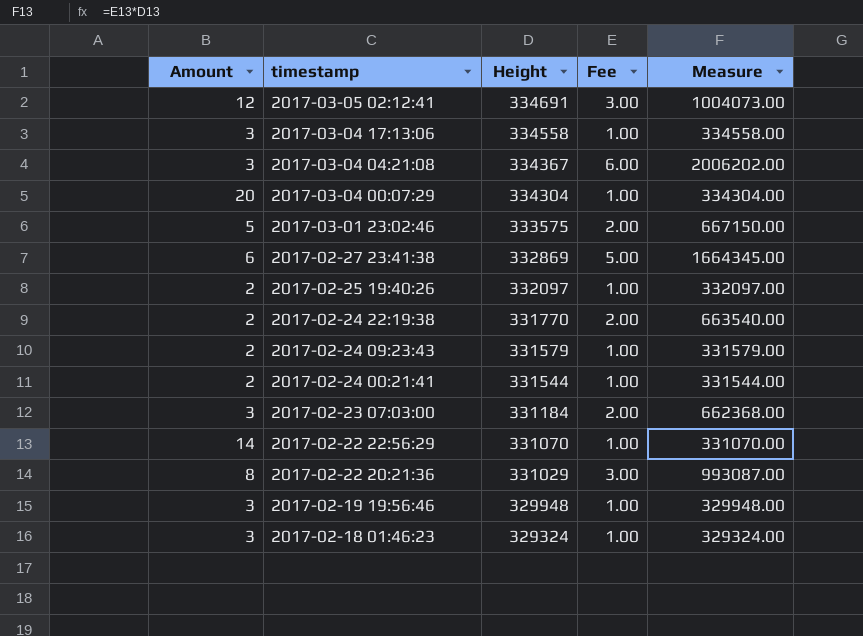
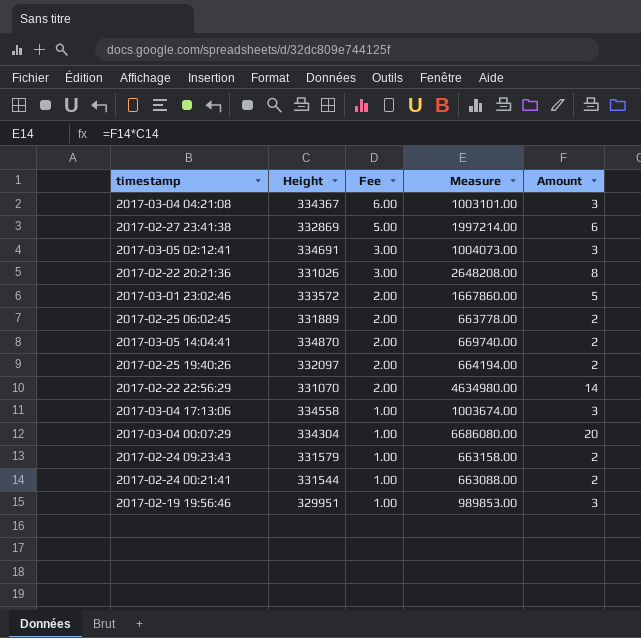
row order: timestamp descending -> Fee descending
column Measure | formula: [Height] * [Fee] -> [Height] * [Amount]
column Amount | position: 1 -> 5
row 2017-02-24 22:19:38: 2 | 331770 | 2.00 | 663540.00 -> none
row 2017-02-23 07:03:00: 3 | 331184 | 2.00 | 662368.00 -> none
row 2017-02-18 01:46:23: 3 | 329324 | 1.00 | 329324.00 -> none
2017-03-05 02:12:41 | Amount: 12 -> 3
2017-02-22 20:21:36 | Height: 331029 -> 331026
2017-03-01 23:02:46 | Height: 333575 -> 333572
row 2017-02-25 06:02:45: none -> 331889 | 2.00 | 663778.00 | 2
row 2017-03-05 14:04:41: none -> 334870 | 2.00 | 669740.00 | 2
2017-02-25 19:40:26 | Fee: 1.00 -> 2.00
2017-02-22 22:56:29 | Fee: 1.00 -> 2.00
2017-02-19 19:56:46 | Height: 329948 -> 329951

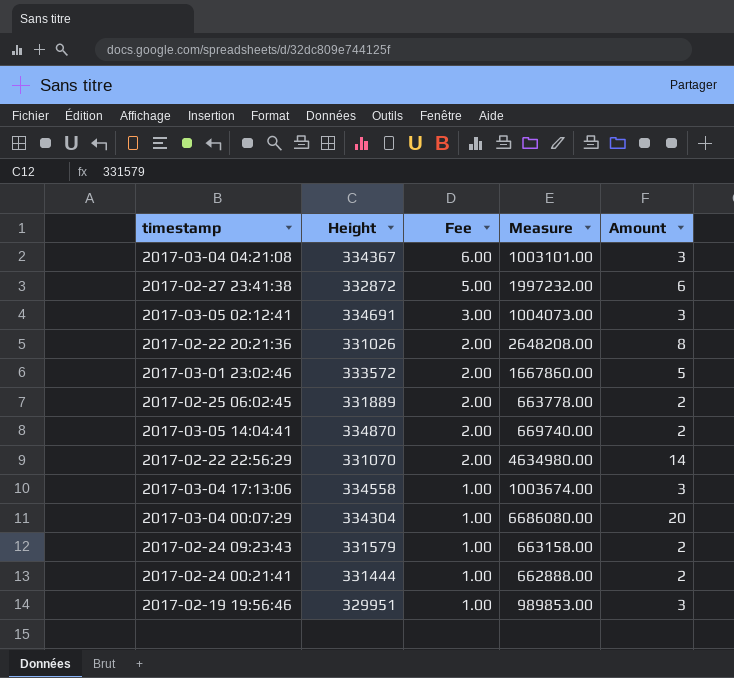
row 2017-02-25 19:40:26: 332097 | 2.00 | 664194.00 | 2 -> none
2017-02-27 23:41:38 | Height: 332869 -> 332872
2017-02-27 23:41:38 | Measure: 1997214.00 -> 1997232.00
2017-02-22 20:21:36 | Fee: 3.00 -> 2.00
2017-02-24 00:21:41 | Height: 331544 -> 331444
2017-02-24 00:21:41 | Measure: 663088.00 -> 662888.00

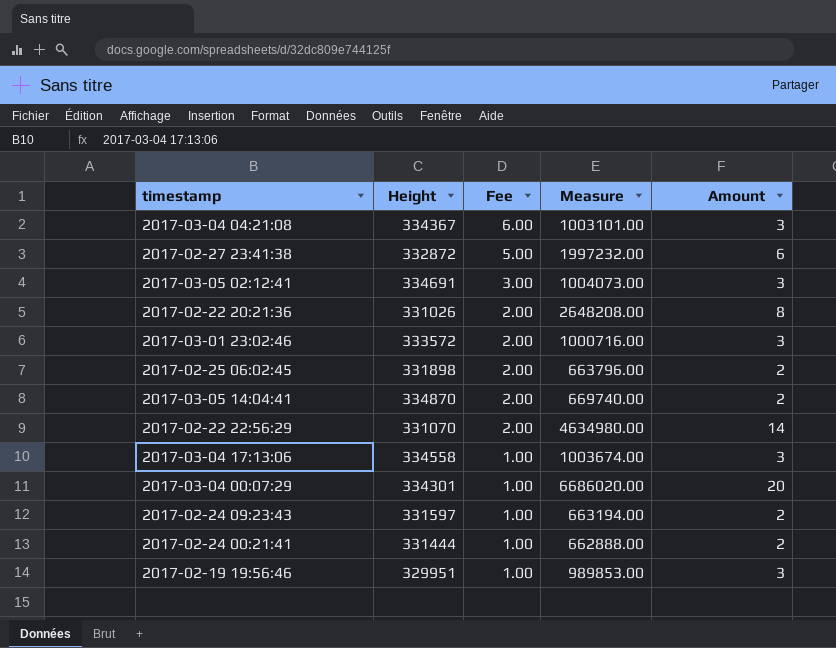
2017-03-01 23:02:46 | Measure: 1667860.00 -> 1000716.00
2017-03-01 23:02:46 | Amount: 5 -> 3
2017-02-25 06:02:45 | Height: 331889 -> 331898
2017-02-25 06:02:45 | Measure: 663778.00 -> 663796.00
2017-03-04 00:07:29 | Height: 334304 -> 334301
2017-03-04 00:07:29 | Measure: 6686080.00 -> 6686020.00
2017-02-24 09:23:43 | Height: 331579 -> 331597
2017-02-24 09:23:43 | Measure: 663158.00 -> 663194.00

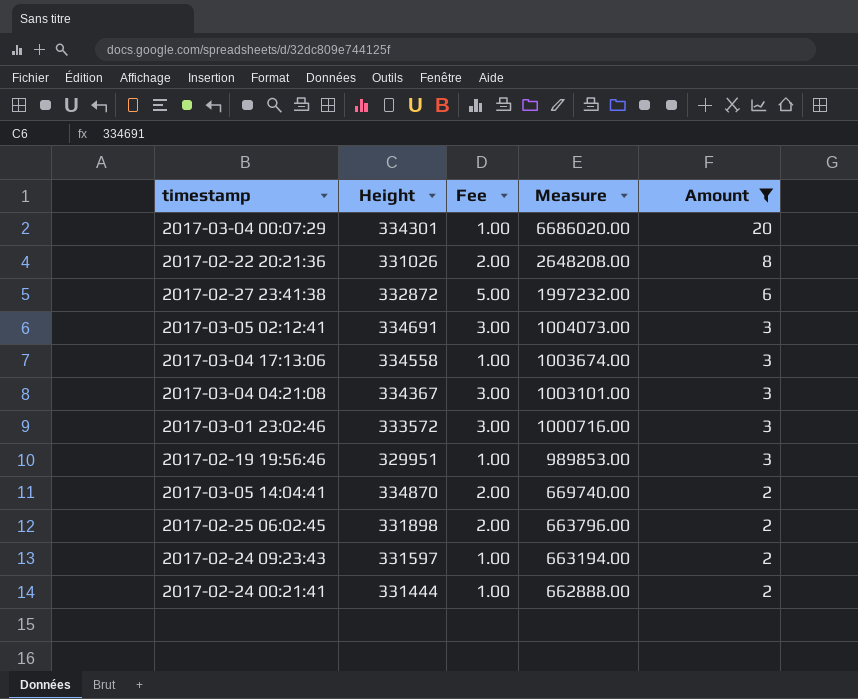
filter: none -> Amount != 14
row order: Fee descending -> Measure descending
2017-03-04 04:21:08 | Fee: 6.00 -> 3.00
2017-03-01 23:02:46 | Fee: 2.00 -> 3.00

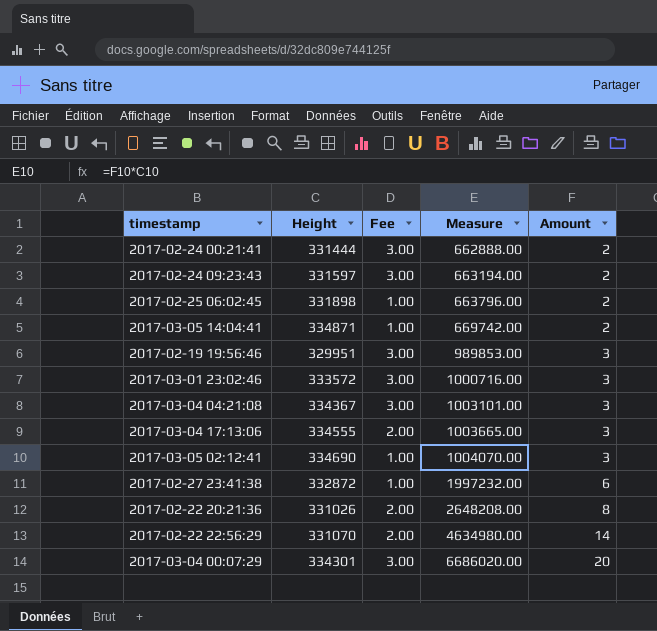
filter: Amount != 14 -> none
row order: Measure descending -> Measure ascending
2017-02-24 00:21:41 | Fee: 1.00 -> 3.00
2017-02-24 09:23:43 | Fee: 1.00 -> 3.00
2017-02-25 06:02:45 | Fee: 2.00 -> 1.00
2017-03-05 14:04:41 | Height: 334870 -> 334871
2017-03-05 14:04:41 | Fee: 2.00 -> 1.00
2017-03-05 14:04:41 | Measure: 669740.00 -> 669742.00
2017-02-19 19:56:46 | Fee: 1.00 -> 3.00
2017-03-04 17:13:06 | Height: 334558 -> 334555
2017-03-04 17:13:06 | Fee: 1.00 -> 2.00
2017-03-04 17:13:06 | Measure: 1003674.00 -> 1003665.00
2017-03-05 02:12:41 | Height: 334691 -> 334690
2017-03-05 02:12:41 | Fee: 3.00 -> 1.00
2017-03-05 02:12:41 | Measure: 1004073.00 -> 1004070.00
2017-02-27 23:41:38 | Fee: 5.00 -> 1.00
2017-03-04 00:07:29 | Fee: 1.00 -> 3.00

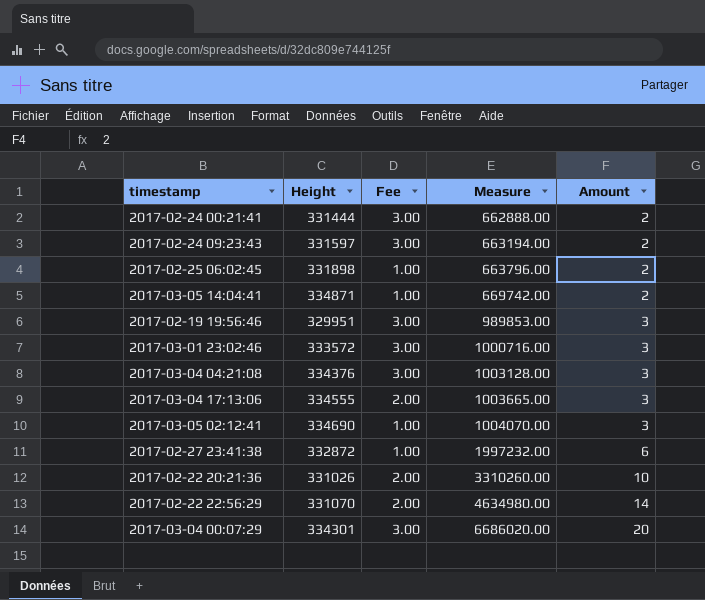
2017-03-04 04:21:08 | Height: 334367 -> 334376
2017-03-04 04:21:08 | Measure: 1003101.00 -> 1003128.00
2017-02-22 20:21:36 | Measure: 2648208.00 -> 3310260.00
2017-02-22 20:21:36 | Amount: 8 -> 10

